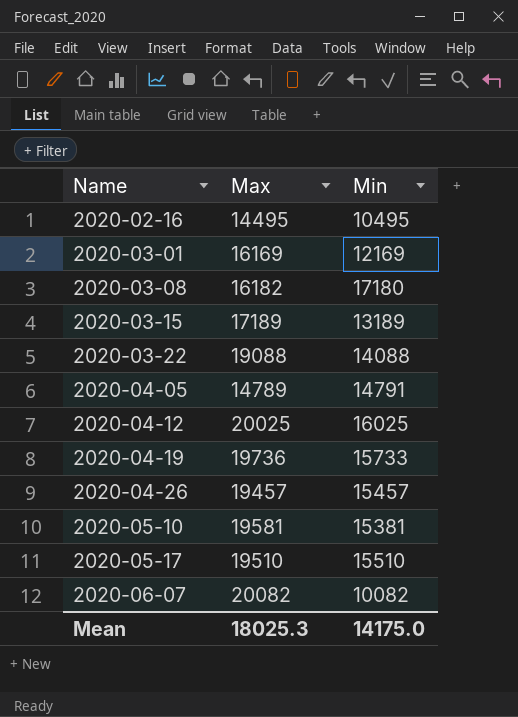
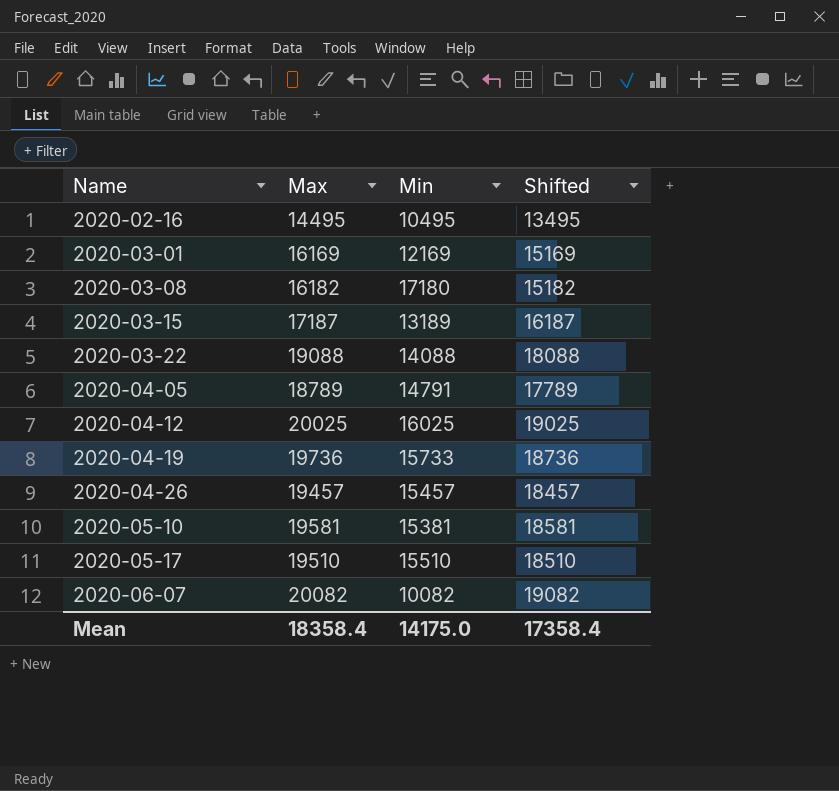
column Shifted | formula: none -> [Max] - 1000
2020-03-15 | Max: 17189 -> 17187
2020-04-05 | Max: 14789 -> 18789
Mean | Max: 18025.3 -> 18358.4

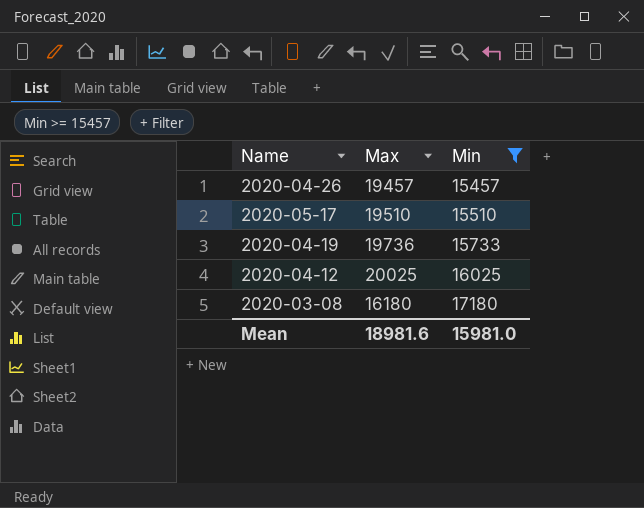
filter: none -> Min >= 15457
row order: Name ascending -> Min ascending
column Shifted | formula: [Max] - 1000 -> none
2020-03-08 | Max: 16182 -> 16180
Mean | Max: 18358.4 -> 18981.6
Mean | Min: 14175.0 -> 15981.0

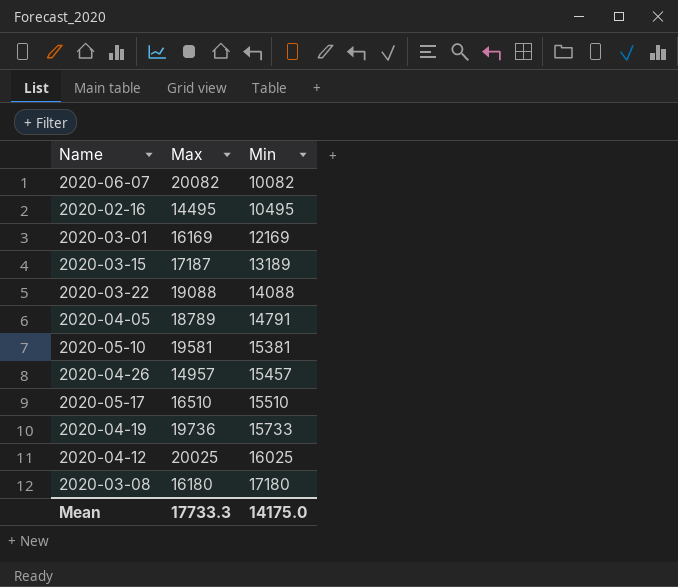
filter: Min >= 15457 -> none
2020-04-26 | Max: 19457 -> 14957
2020-05-17 | Max: 19510 -> 16510
Mean | Max: 18981.6 -> 17733.3
Mean | Min: 15981.0 -> 14175.0

